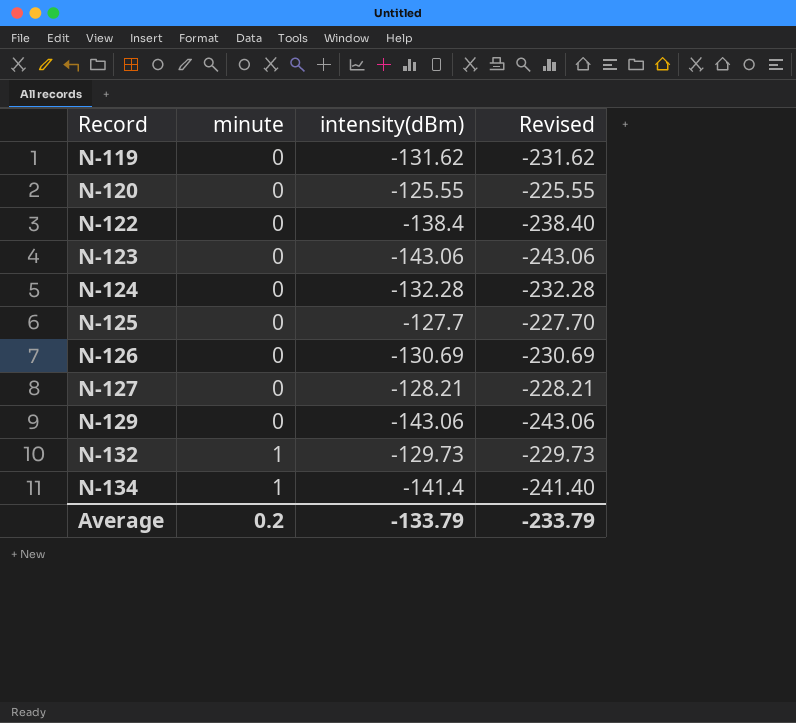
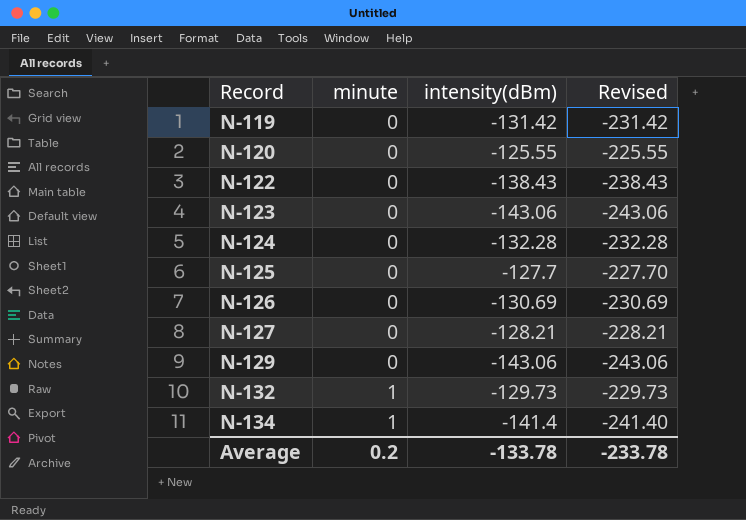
N-119 | intensity(dBm): -131.62 -> -131.42
N-119 | Revised: -231.62 -> -231.42
N-122 | intensity(dBm): -138.4 -> -138.43
N-122 | Revised: -238.40 -> -238.43
Average | intensity(dBm): -133.79 -> -133.78
Average | Revised: -233.79 -> -233.78

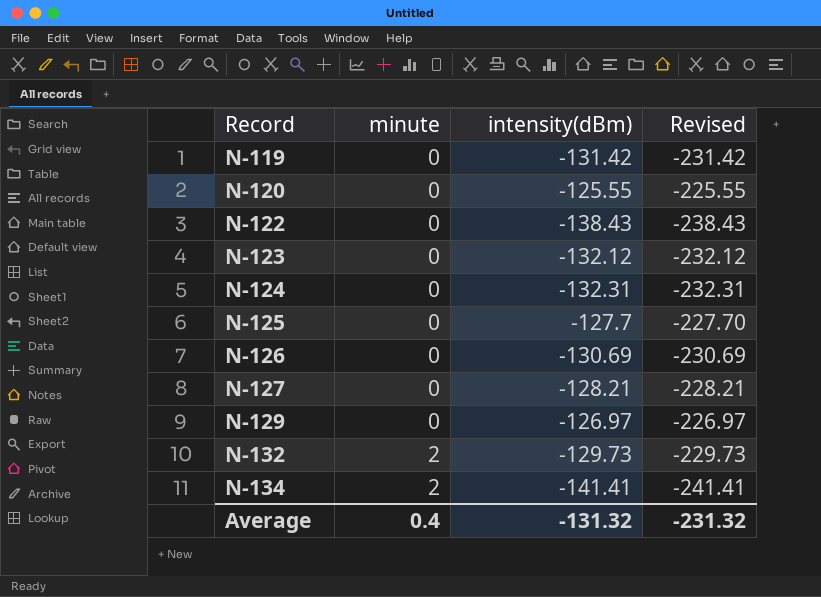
N-123 | intensity(dBm): -143.06 -> -132.12
N-123 | Revised: -243.06 -> -232.12
N-124 | intensity(dBm): -132.28 -> -132.31
N-124 | Revised: -232.28 -> -232.31
N-129 | intensity(dBm): -143.06 -> -126.97
N-129 | Revised: -243.06 -> -226.97
N-132 | minute: 1 -> 2
N-134 | minute: 1 -> 2
N-134 | intensity(dBm): -141.4 -> -141.41
N-134 | Revised: -241.40 -> -241.41
Average | minute: 0.2 -> 0.4
Average | intensity(dBm): -133.78 -> -131.32
Average | Revised: -233.78 -> -231.32

